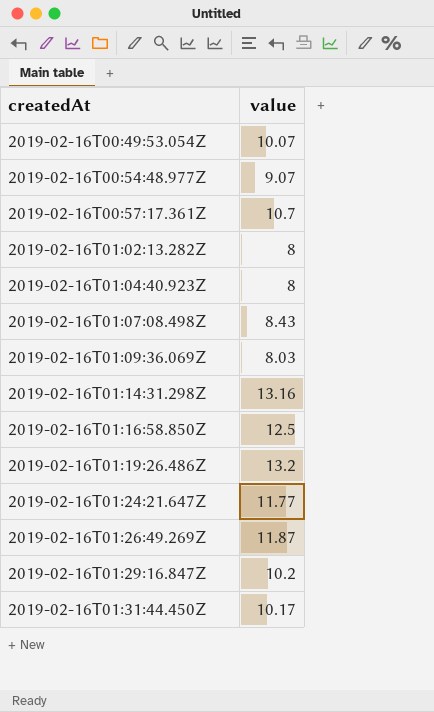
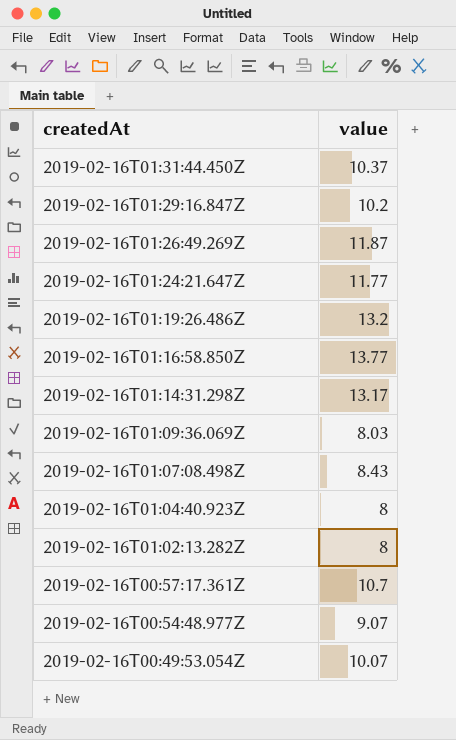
row order: createdAt ascending -> createdAt descending
2019-02-16T01:31:44.450Z | value: 10.17 -> 10.37
2019-02-16T01:16:58.850Z | value: 12.5 -> 13.77
2019-02-16T01:14:31.298Z | value: 13.16 -> 13.17

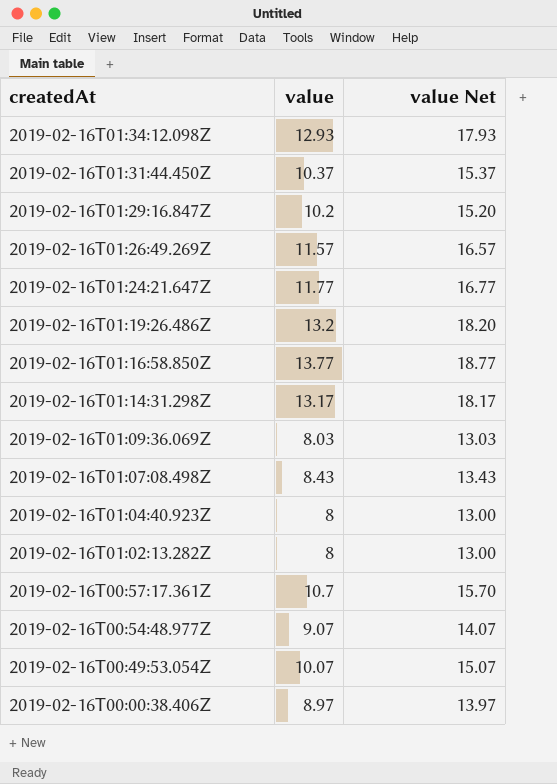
column value Net | formula: none -> [value] + 5
row 2019-02-16T01:34:12.098Z: none -> 12.93 | 17.93
2019-02-16T01:26:49.269Z | value: 11.87 -> 11.57
row 2019-02-16T00:00:38.406Z: none -> 8.97 | 13.97

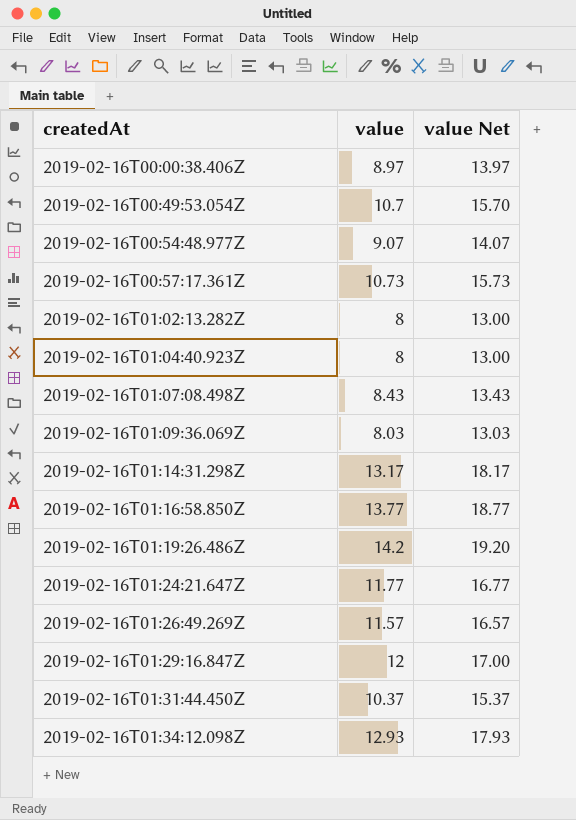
row order: createdAt descending -> createdAt ascending
2019-02-16T00:49:53.054Z | value: 10.07 -> 10.7
2019-02-16T00:49:53.054Z | value Net: 15.07 -> 15.70
2019-02-16T00:57:17.361Z | value: 10.7 -> 10.73
2019-02-16T00:57:17.361Z | value Net: 15.70 -> 15.73
2019-02-16T01:19:26.486Z | value: 13.2 -> 14.2
2019-02-16T01:19:26.486Z | value Net: 18.20 -> 19.20
2019-02-16T01:29:16.847Z | value: 10.2 -> 12
2019-02-16T01:29:16.847Z | value Net: 15.20 -> 17.00

